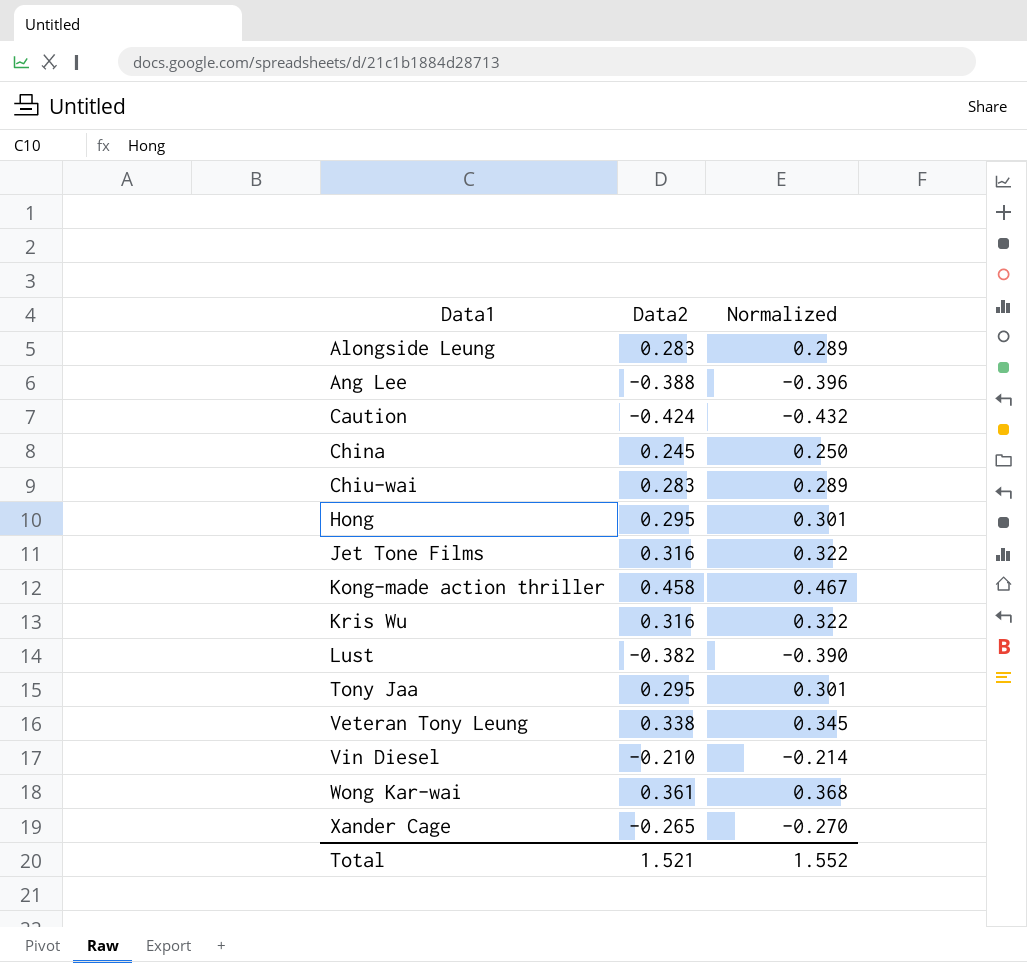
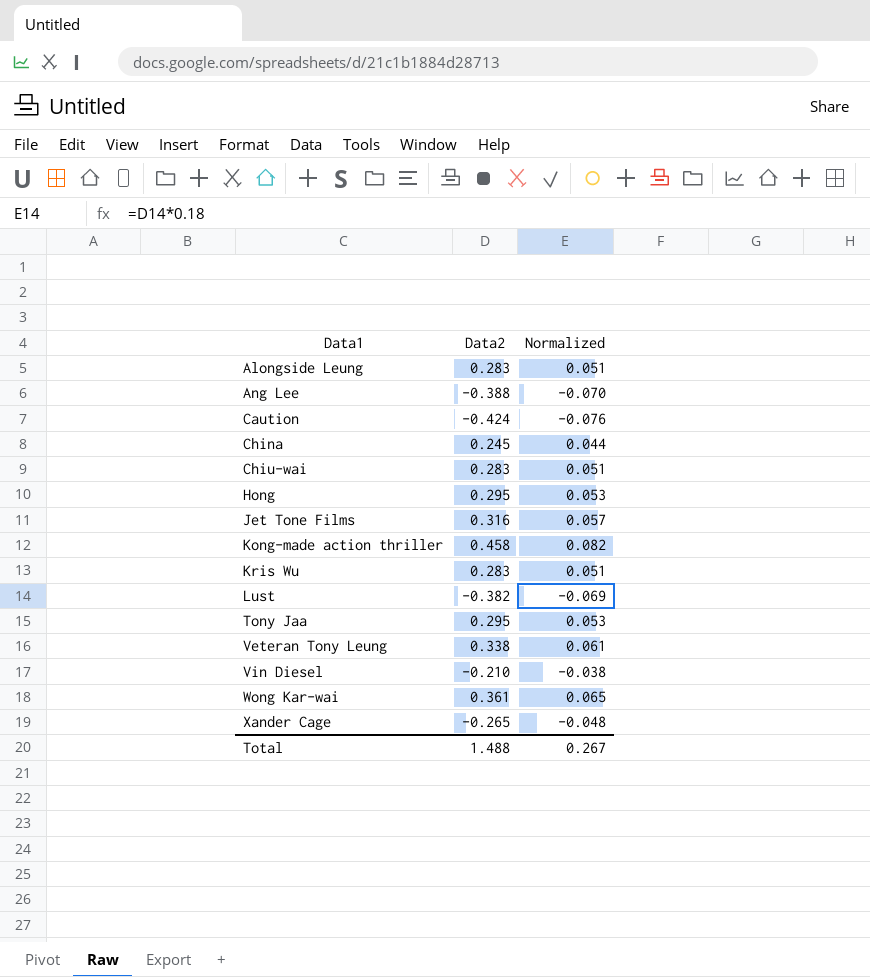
column Normalized | formula: [Data2] * 1.02 -> [Data2] * 0.18
Kris Wu | Data2: 0.316 -> 0.283
Total | Data2: 1.521 -> 1.488
Total | Normalized: 1.552 -> 0.267

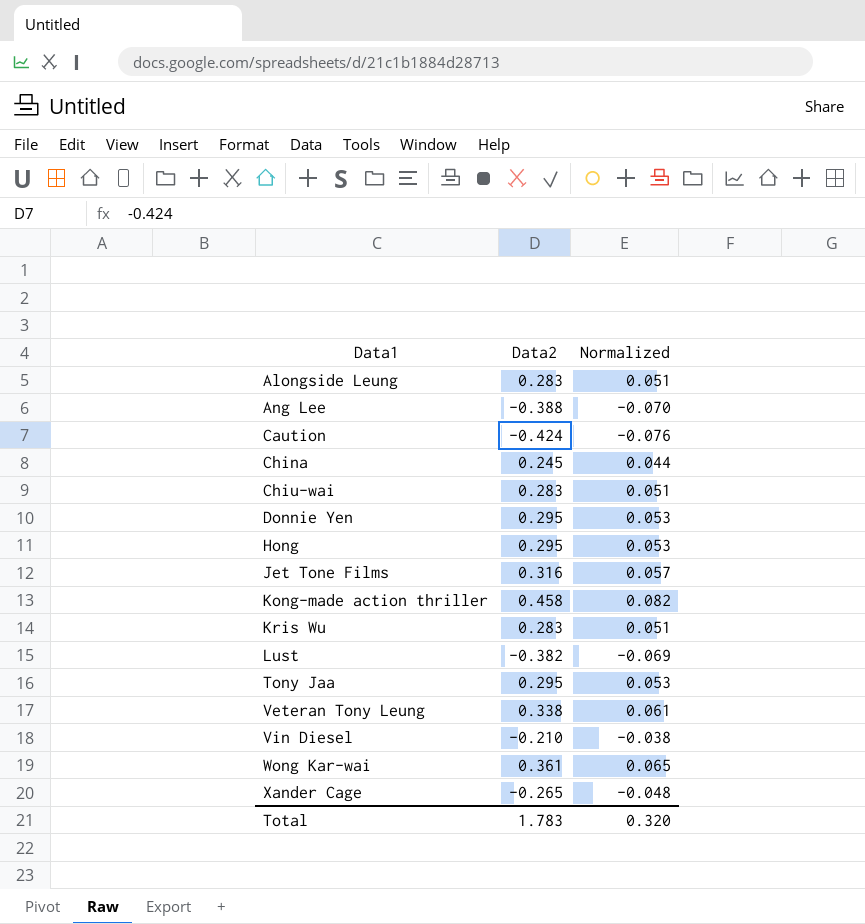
row Donnie Yen: none -> 0.295 | 0.053
Total | Data2: 1.488 -> 1.783
Total | Normalized: 0.267 -> 0.320

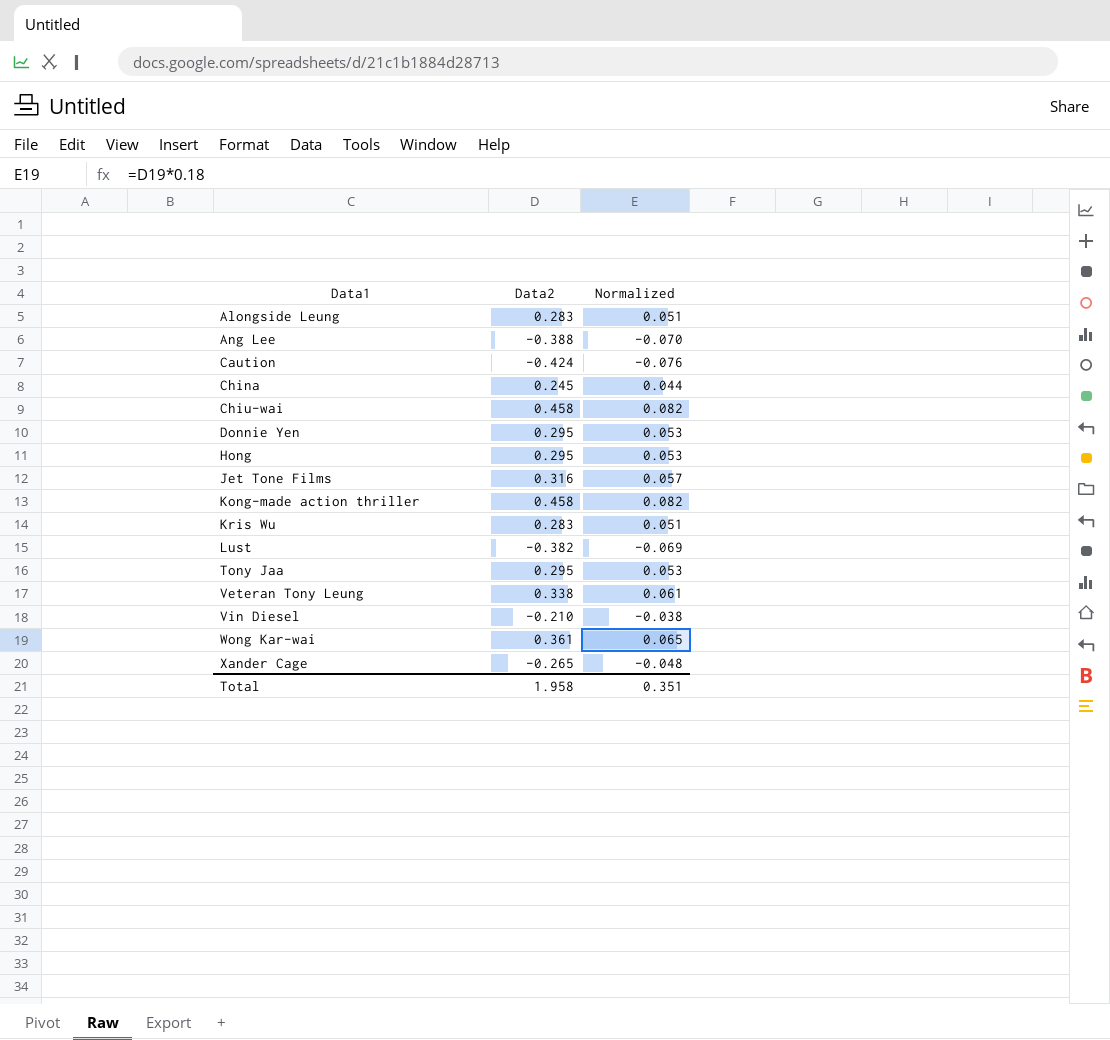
Chiu-wai | Data2: 0.283 -> 0.458
Chiu-wai | Normalized: 0.051 -> 0.082
Total | Data2: 1.783 -> 1.958
Total | Normalized: 0.320 -> 0.351

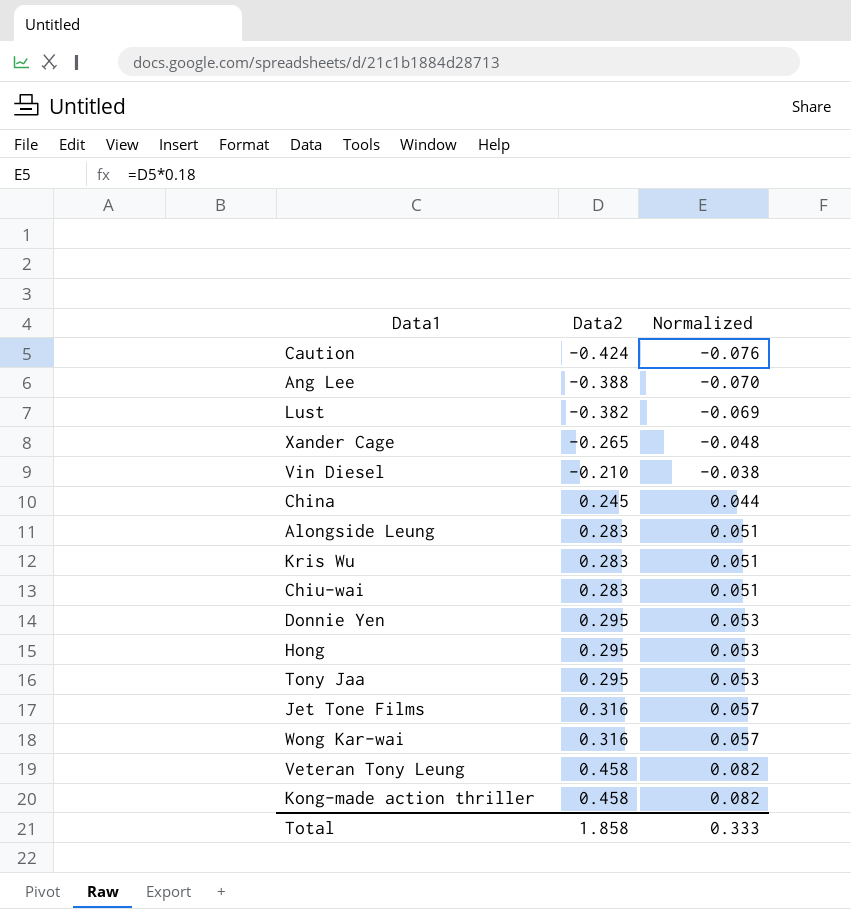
row order: Data1 ascending -> Data2 ascending
Chiu-wai | Data2: 0.458 -> 0.283
Chiu-wai | Normalized: 0.082 -> 0.051
Wong Kar-wai | Data2: 0.361 -> 0.316
Wong Kar-wai | Normalized: 0.065 -> 0.057
Veteran Tony Leung | Data2: 0.338 -> 0.458
Veteran Tony Leung | Normalized: 0.061 -> 0.082
Total | Data2: 1.958 -> 1.858
Total | Normalized: 0.351 -> 0.333

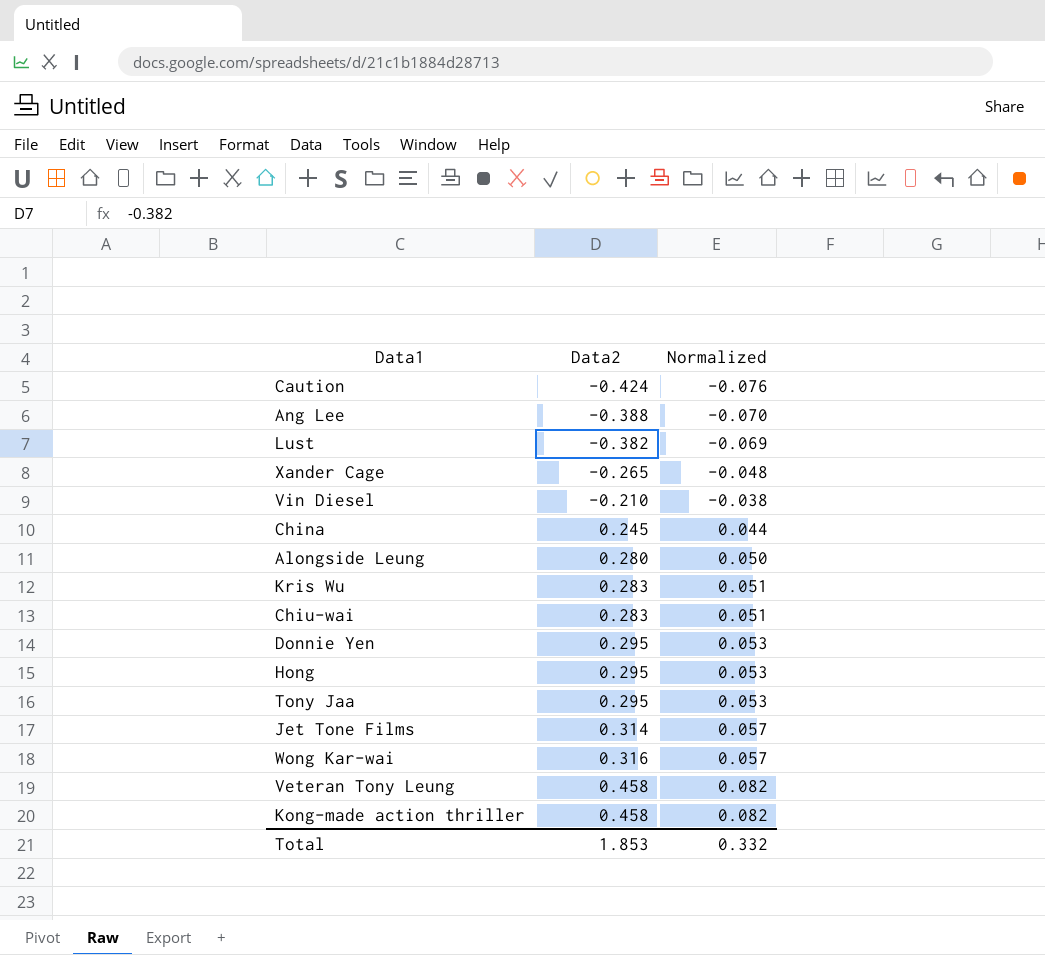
Alongside Leung | Data2: 0.283 -> 0.280
Alongside Leung | Normalized: 0.051 -> 0.050
Jet Tone Films | Data2: 0.316 -> 0.314
Total | Data2: 1.858 -> 1.853
Total | Normalized: 0.333 -> 0.332

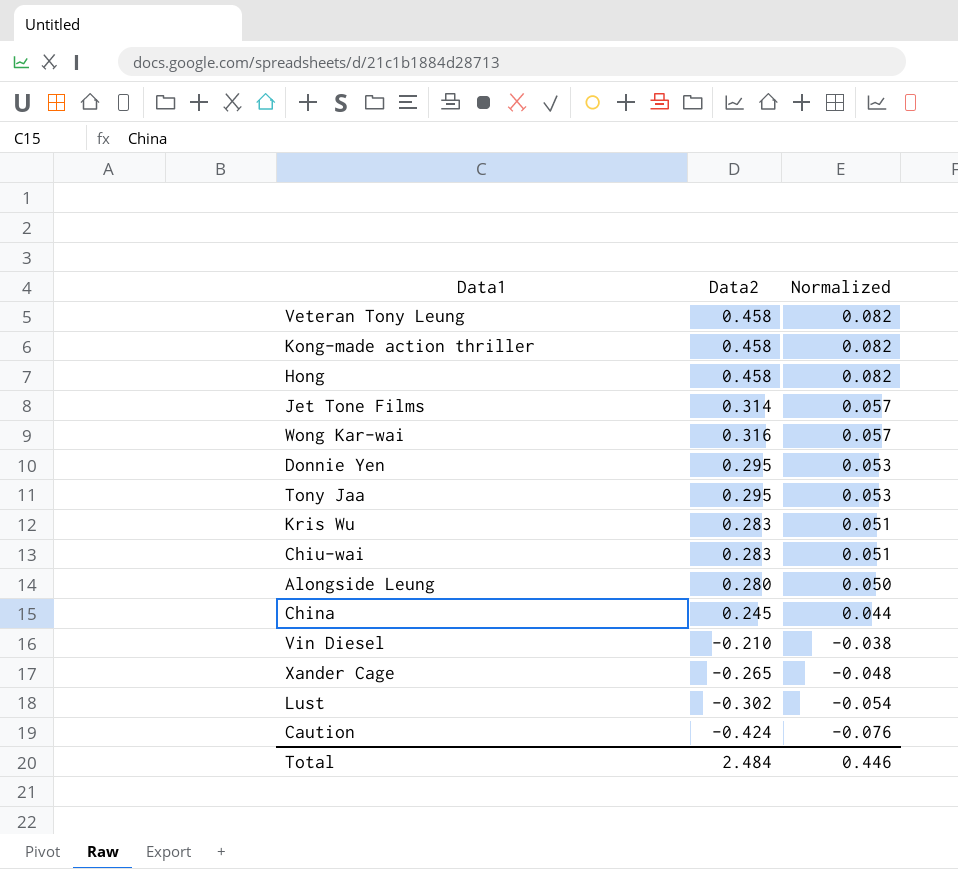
row order: Data2 ascending -> Normalized descending
row Ang Lee: -0.388 | -0.070 -> none
Hong | Data2: 0.295 -> 0.458
Hong | Normalized: 0.053 -> 0.082
Lust | Data2: -0.382 -> -0.302
Lust | Normalized: -0.069 -> -0.054
Total | Data2: 1.853 -> 2.484
Total | Normalized: 0.332 -> 0.446

